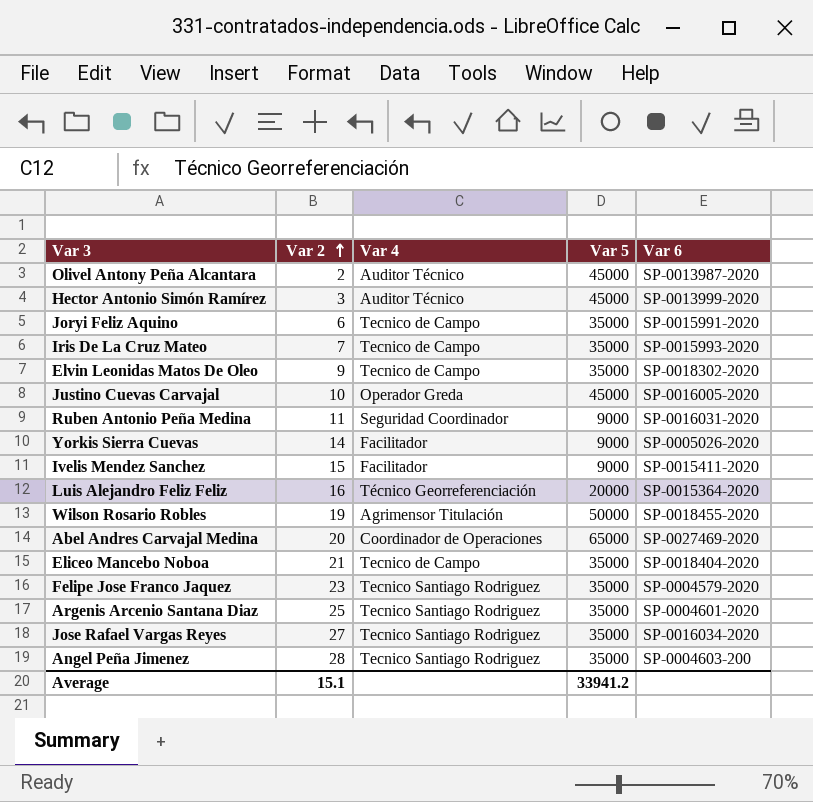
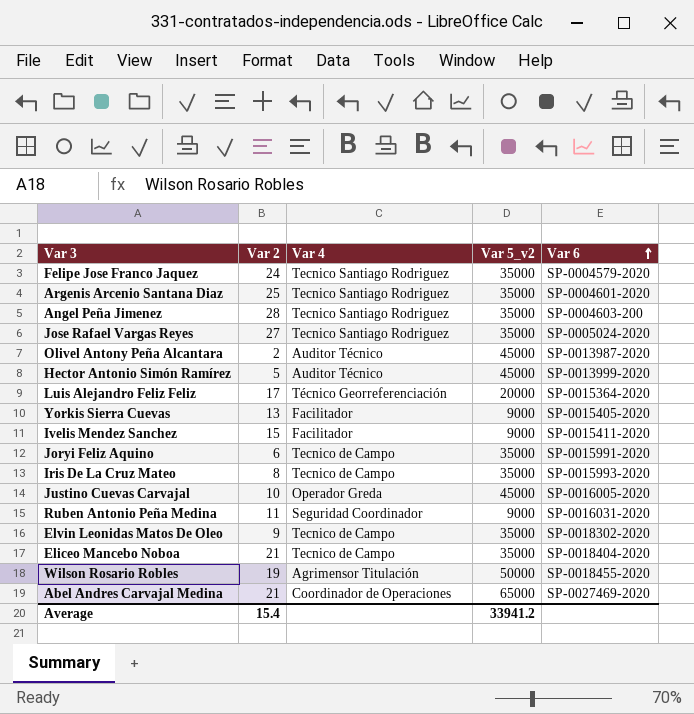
row order: Var 2 ascending -> Var 6 ascending
column name: Var 5 -> Var 5_v2
Felipe Jose Franco Jaquez | Var 2: 23 -> 24
Jose Rafael Vargas Reyes | Var 6: SP-0016034-2020 -> SP-0005024-2020
Hector Antonio Simón Ramírez | Var 2: 3 -> 5
Luis Alejandro Feliz Feliz | Var 2: 16 -> 17
Yorkis Sierra Cuevas | Var 2: 14 -> 13
Yorkis Sierra Cuevas | Var 6: SP-0005026-2020 -> SP-0015405-2020
Iris De La Cruz Mateo | Var 2: 7 -> 8
Abel Andres Carvajal Medina | Var 2: 20 -> 21
Average | Var 2: 15.1 -> 15.4

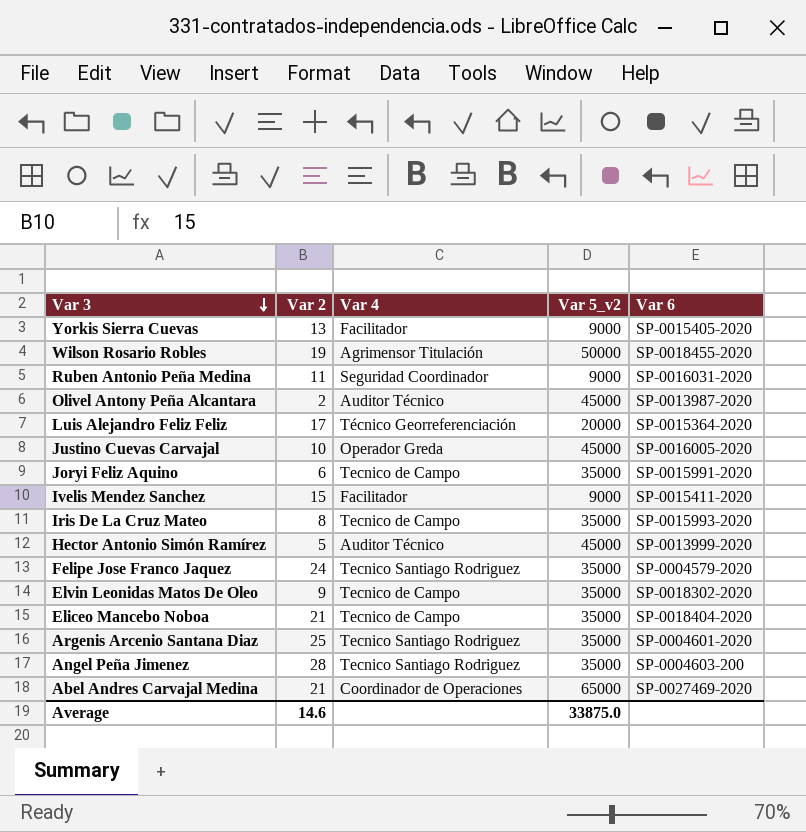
row order: Var 6 ascending -> Var 3 descending
row Jose Rafael Vargas Reyes: 27 | Tecnico Santiago Rodriguez | 35000 | SP-0005024-2020 -> none
Average | Var 2: 15.4 -> 14.6
Average | Var 5_v2: 33941.2 -> 33875.0

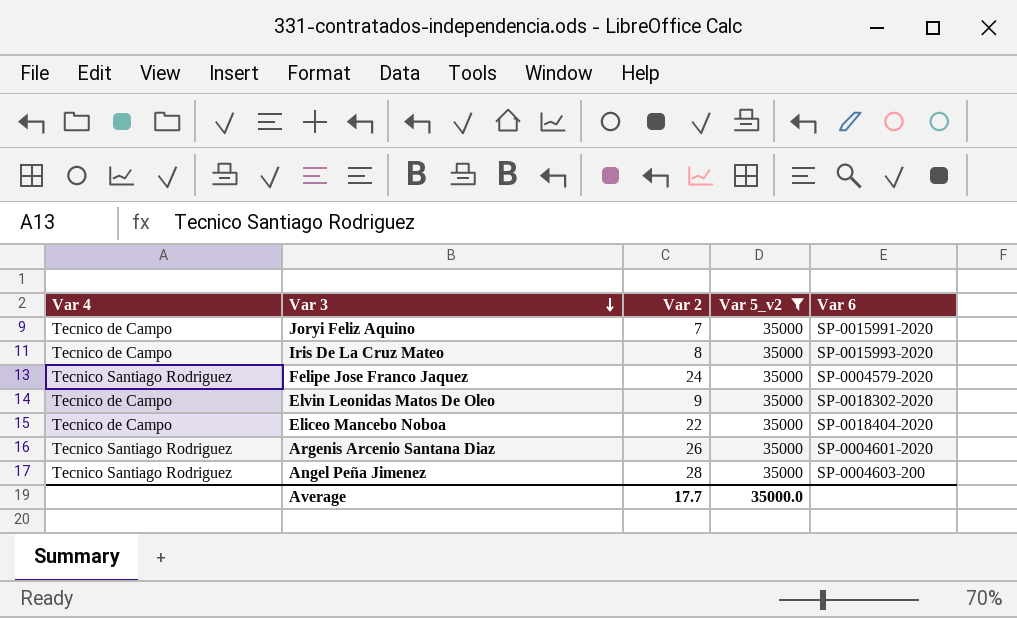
filter: none -> Var 5_v2 = 35000
column Var 4 | position: 3 -> 1
Joryi Feliz Aquino | Var 2: 6 -> 7
Eliceo Mancebo Noboa | Var 2: 21 -> 22
Argenis Arcenio Santana Diaz | Var 2: 25 -> 26
Average | Var 2: 14.6 -> 17.7
Average | Var 5_v2: 33875.0 -> 35000.0

